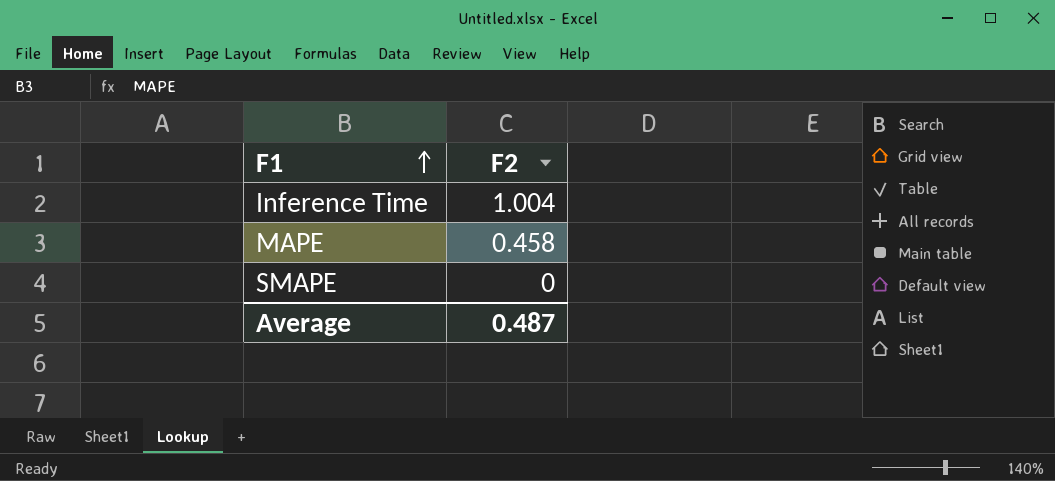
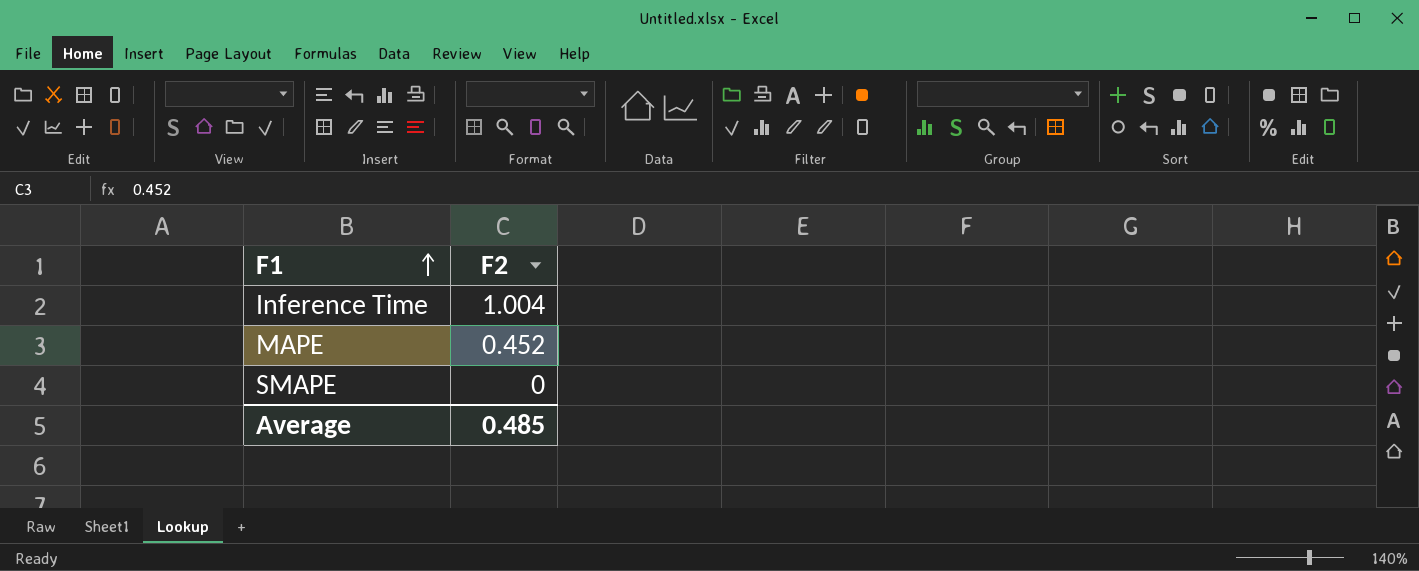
MAPE | F2: 0.458 -> 0.452
Average | F2: 0.487 -> 0.485

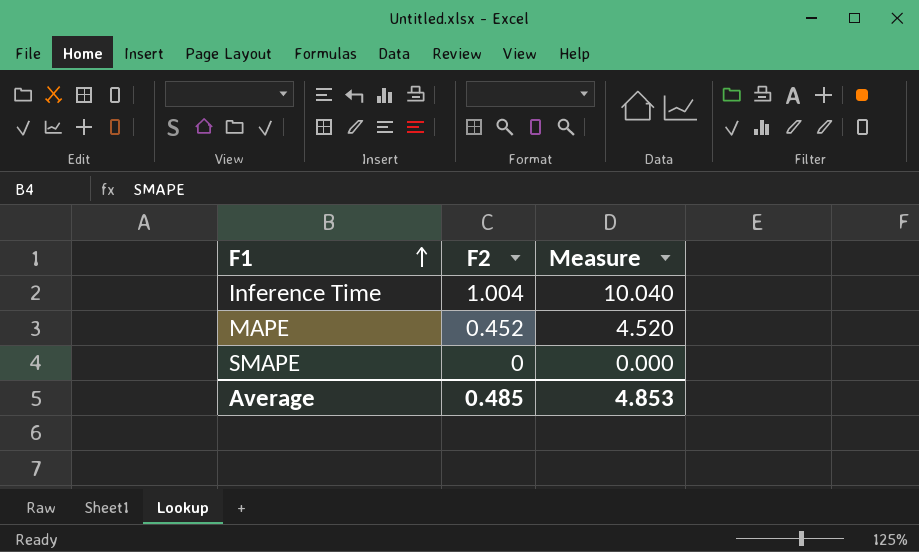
column Measure | formula: none -> [F2] * 10

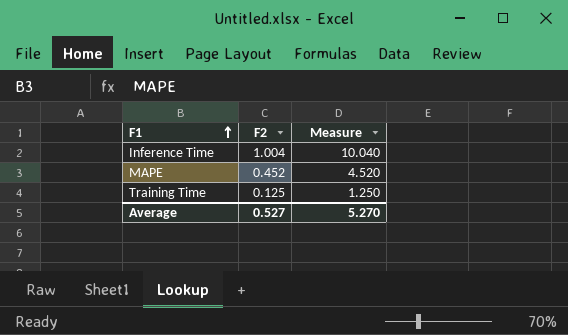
row SMAPE: 0 | 0.000 -> none
row Training Time: none -> 0.125 | 1.250
Average | F2: 0.485 -> 0.527
Average | Measure: 4.853 -> 5.270

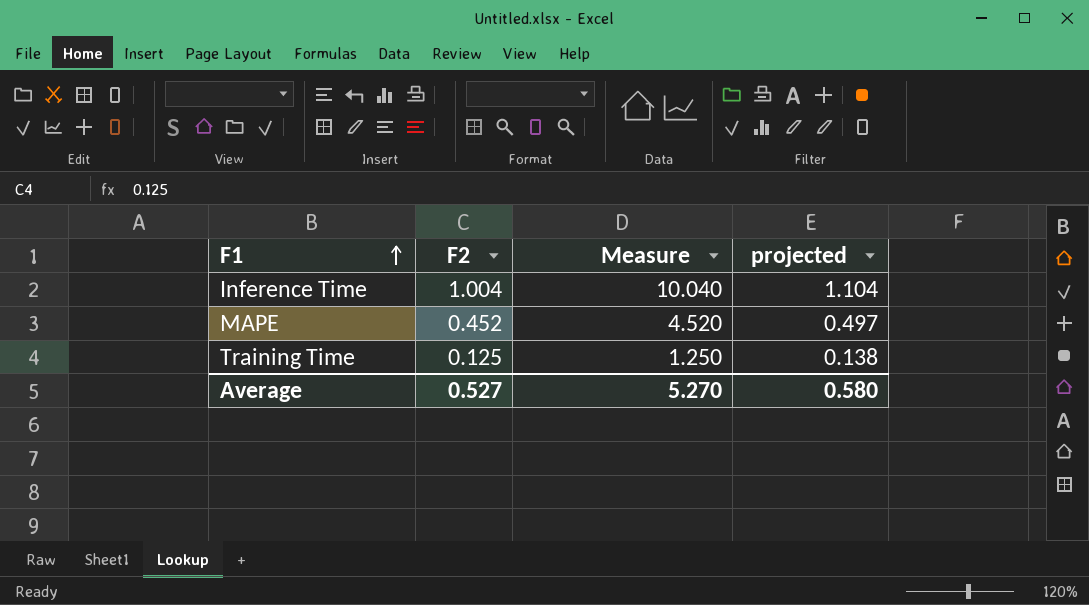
column projected | formula: none -> [F2] * 1.1

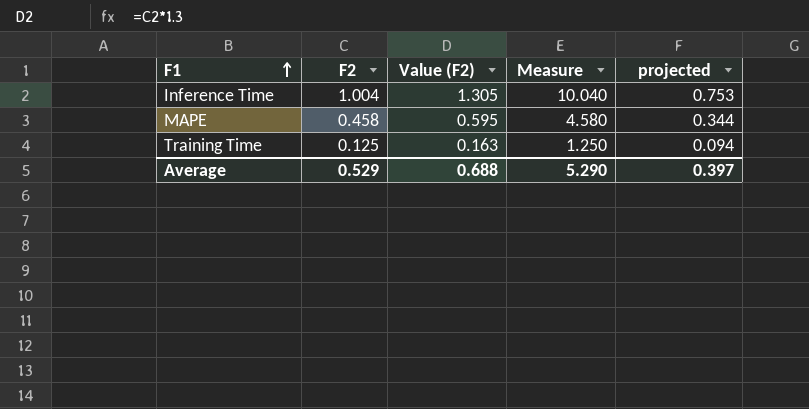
column Value (F2) | formula: none -> [F2] * 1.3
column projected | formula: [F2] * 1.1 -> [F2] * 0.75
MAPE | F2: 0.452 -> 0.458
MAPE | Measure: 4.520 -> 4.580
Average | F2: 0.527 -> 0.529
Average | Measure: 5.270 -> 5.290
Average | projected: 0.580 -> 0.397

